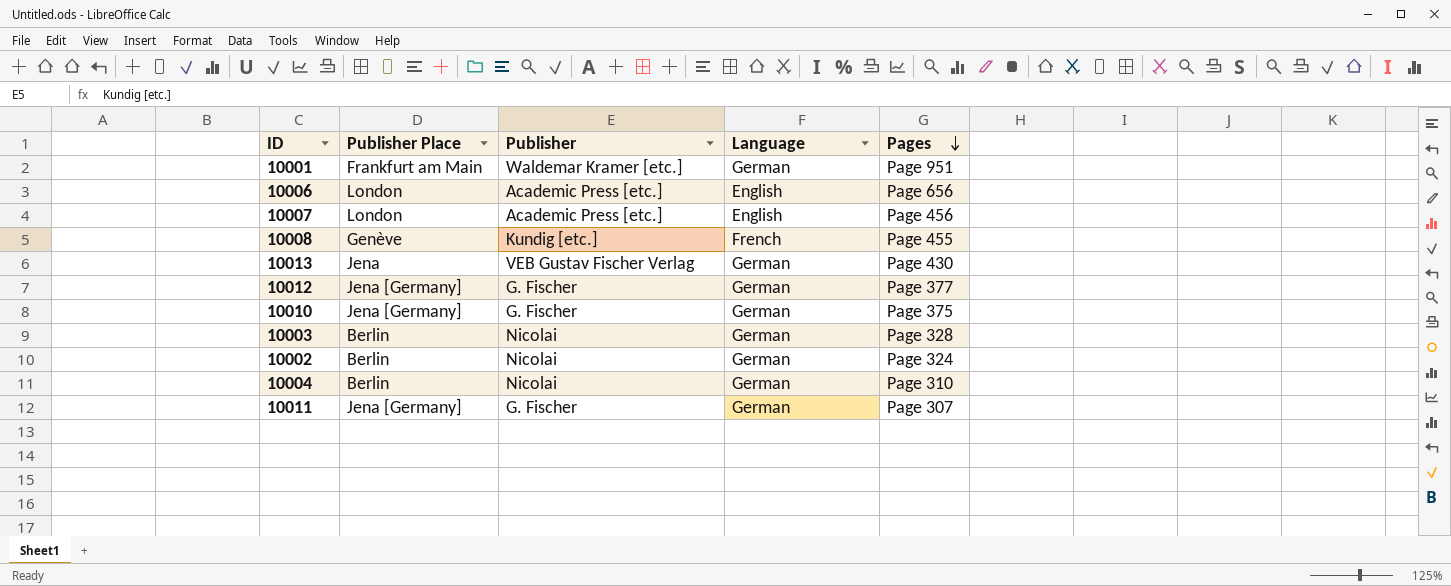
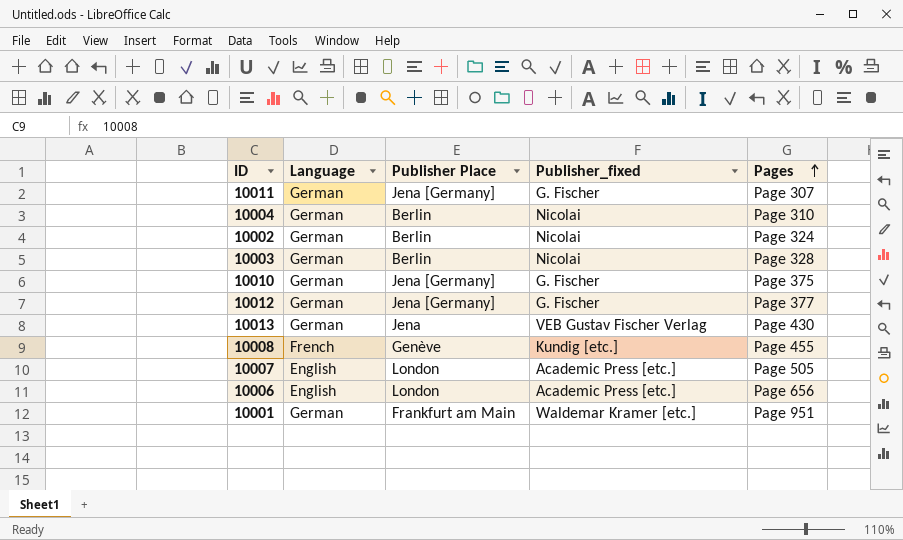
row order: Pages descending -> Pages ascending
column Language | position: 4 -> 2
column name: Publisher -> Publisher_fixed
10007 | Pages: Page 456 -> Page 505

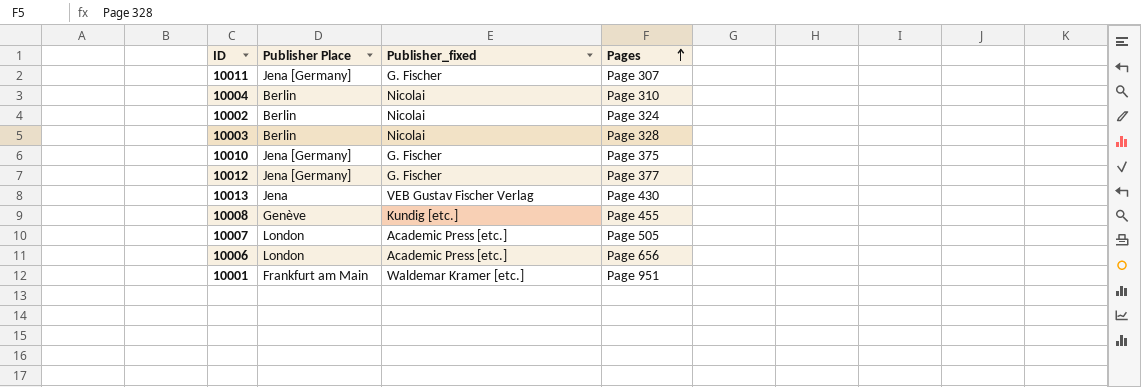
column Language | position: 2 -> none

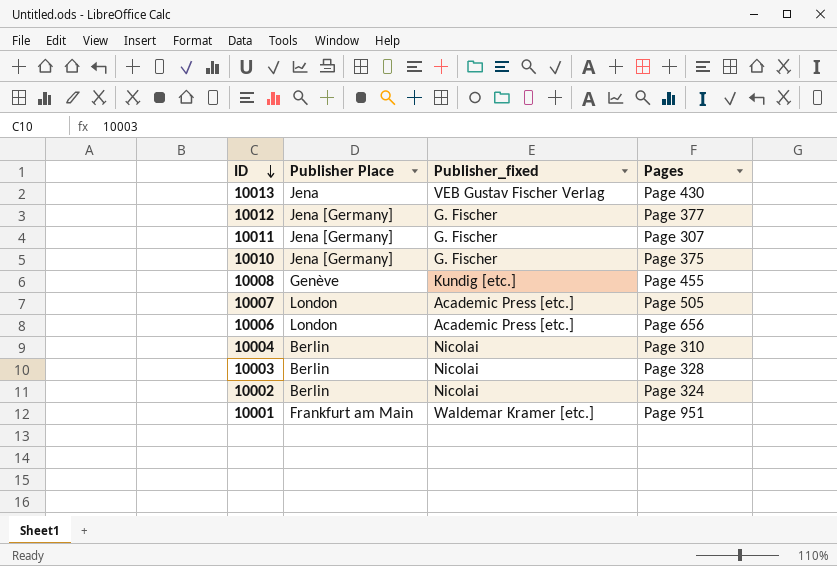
row order: Pages ascending -> ID descending

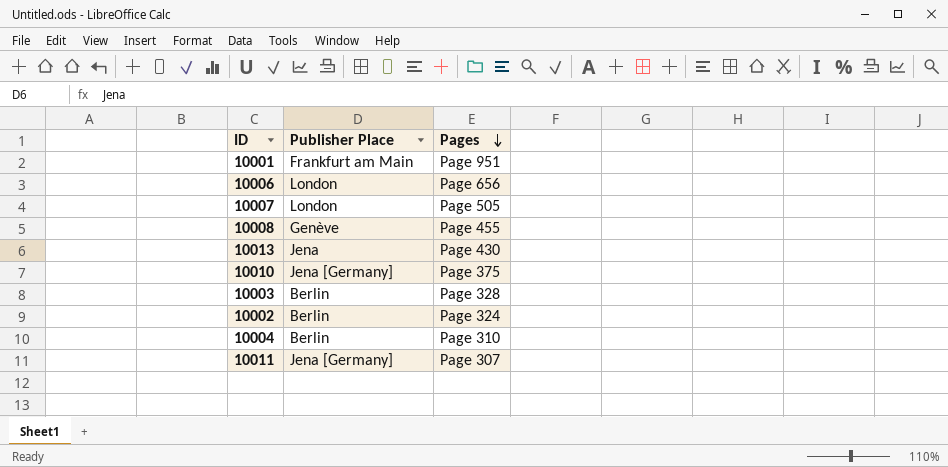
row order: ID descending -> Pages descending
column Publisher_fixed | position: 3 -> none
row 10012: Jena [Germany] | G. Fischer | Page 377 -> none

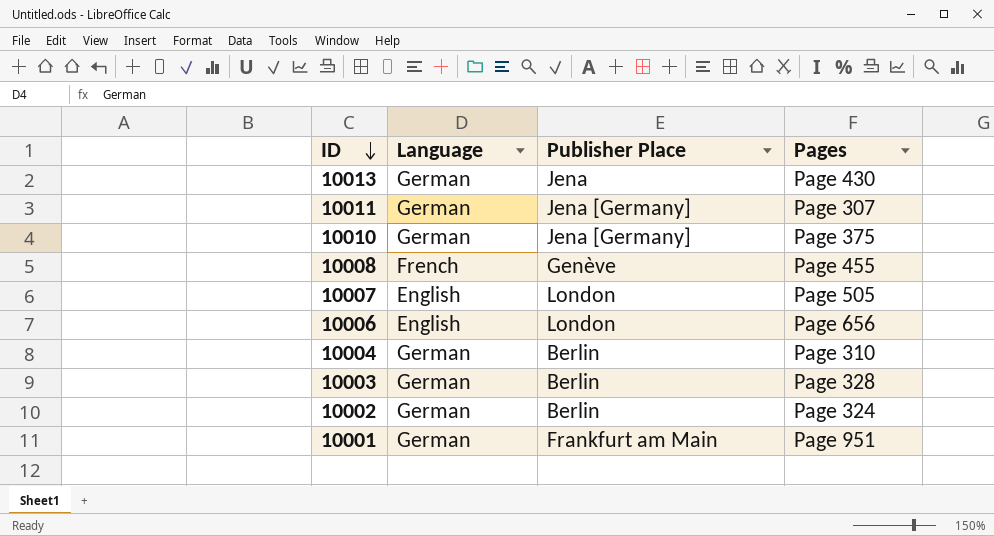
row order: Pages descending -> ID descending
column Language | position: none -> 2

